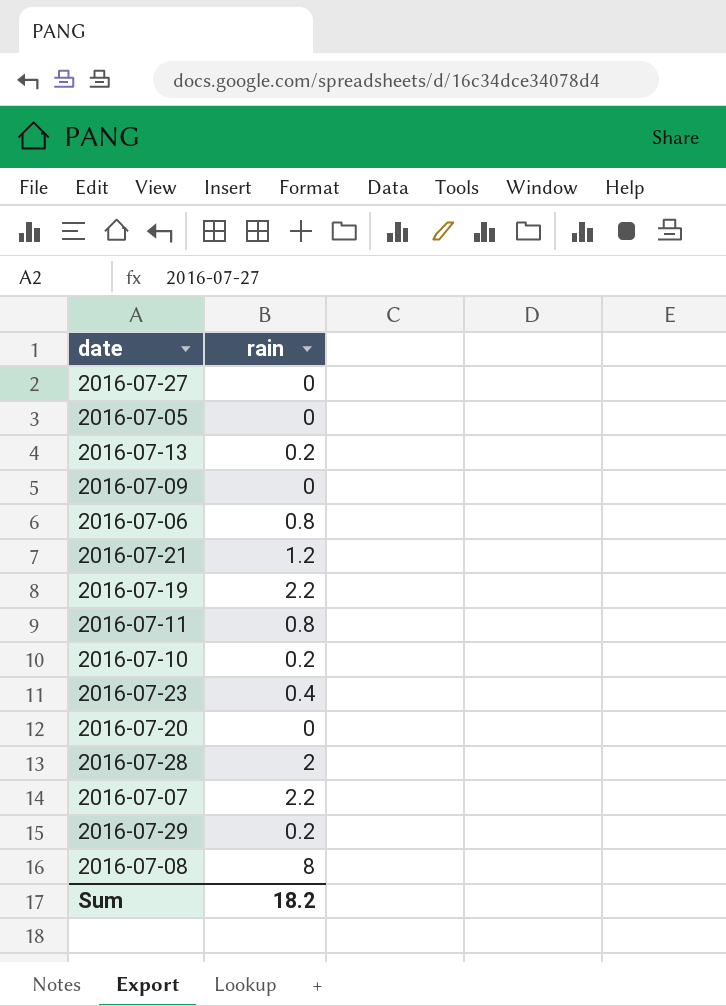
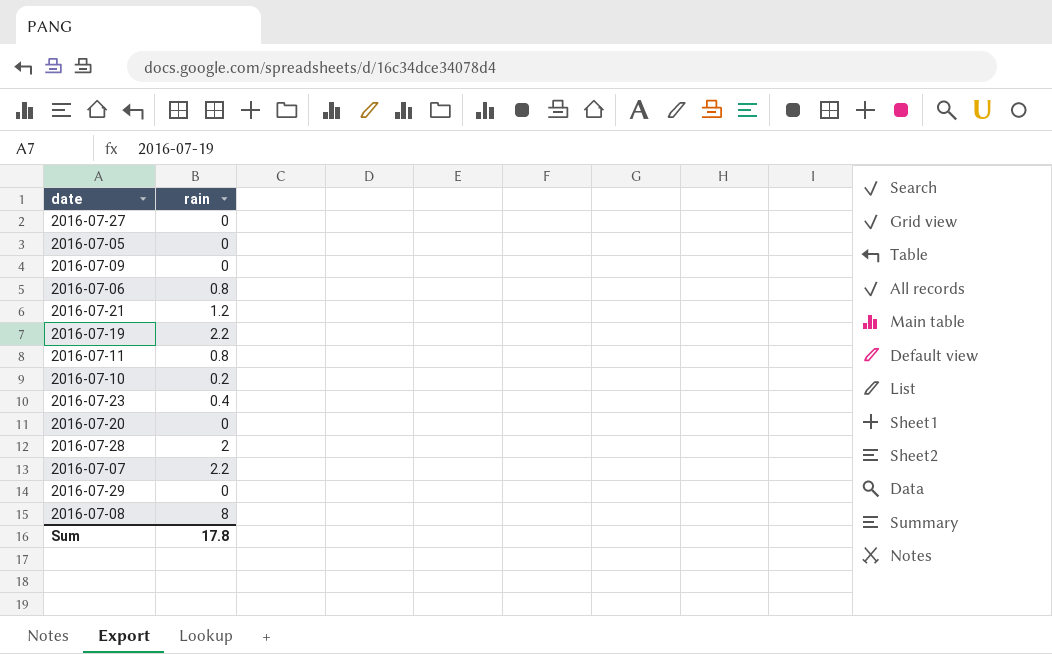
row 2016-07-13: 0.2 -> none
2016-07-29 | rain: 0.2 -> 0
Sum | rain: 18.2 -> 17.8

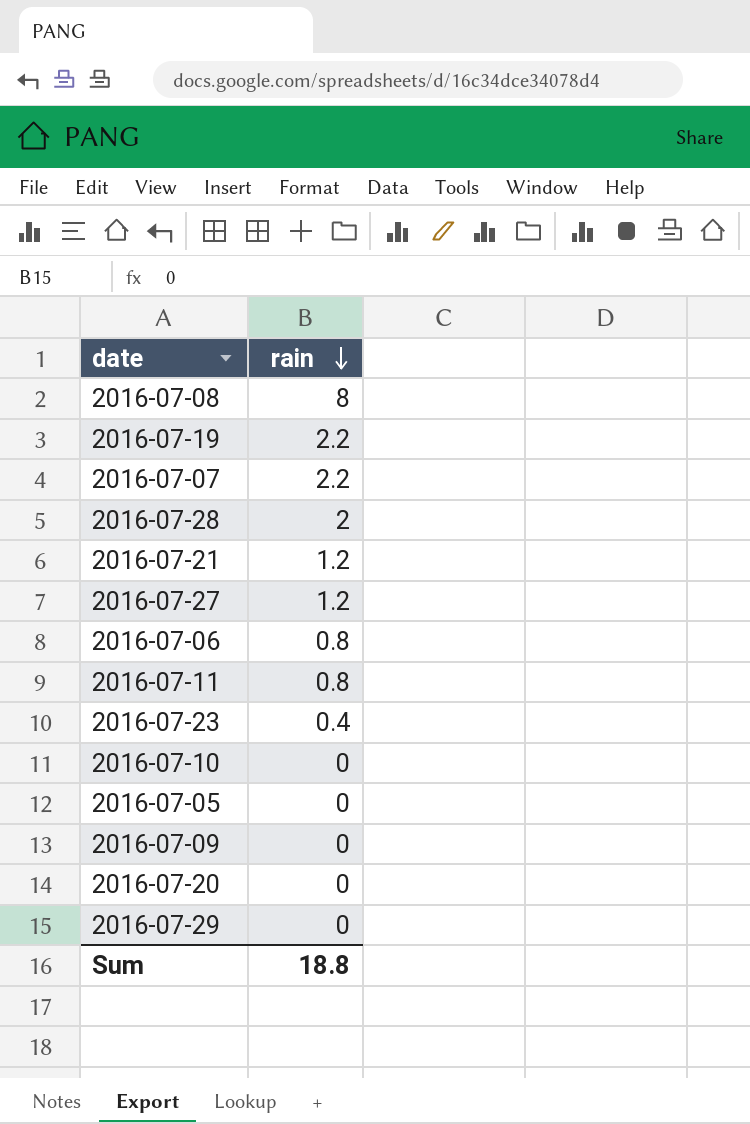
row order: none -> rain descending
2016-07-27 | rain: 0 -> 1.2
2016-07-10 | rain: 0.2 -> 0
Sum | rain: 17.8 -> 18.8

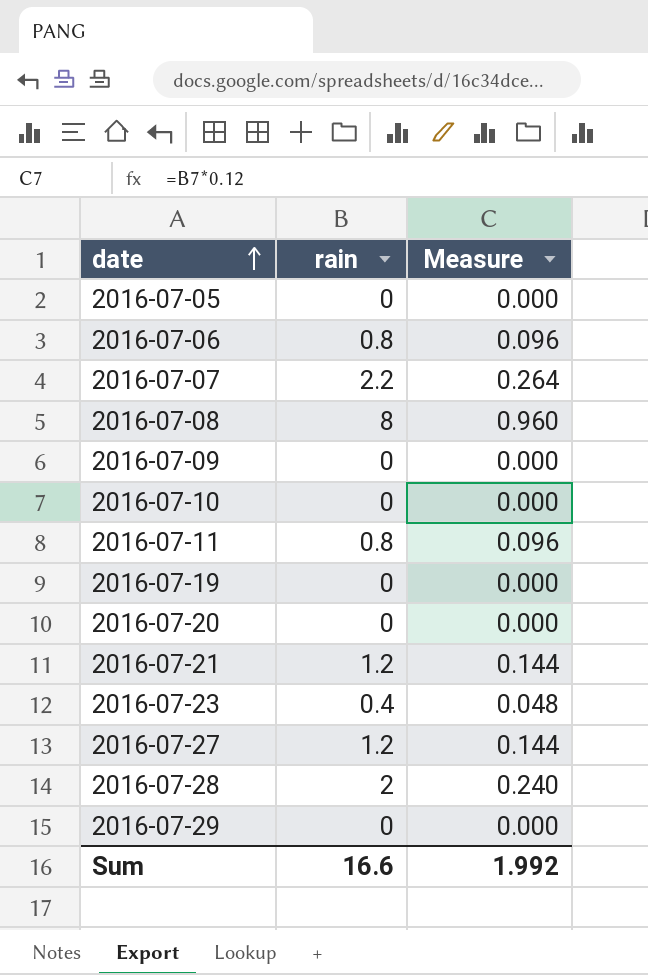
row order: rain descending -> date ascending
column Measure | formula: none -> [rain] * 0.12
2016-07-19 | rain: 2.2 -> 0
Sum | rain: 18.8 -> 16.6

